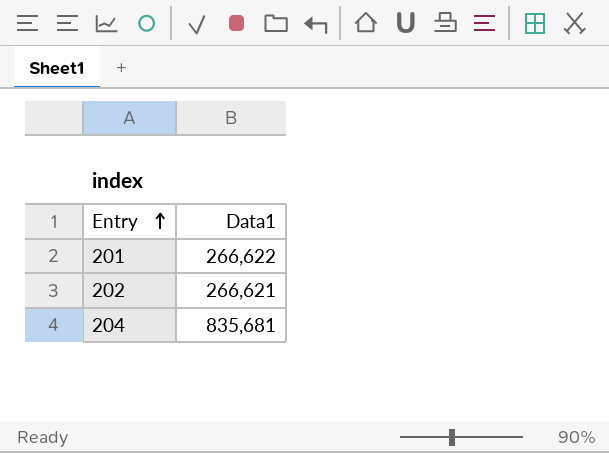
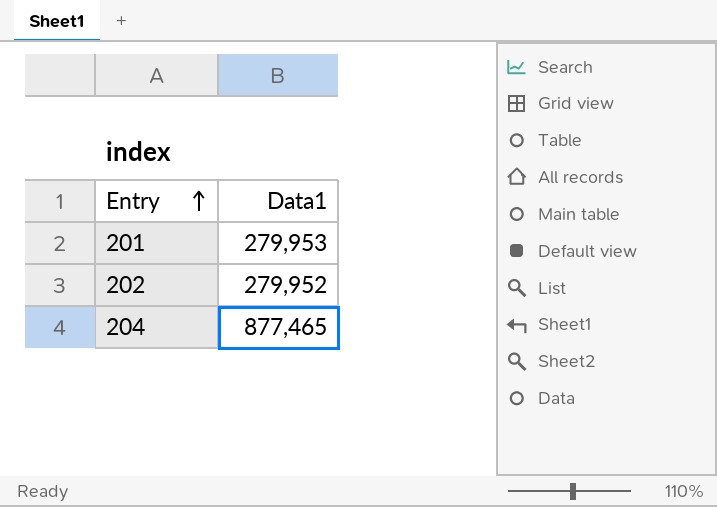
201 | Data1: 266,622 -> 279,953
202 | Data1: 266,621 -> 279,952
204 | Data1: 835,681 -> 877,465

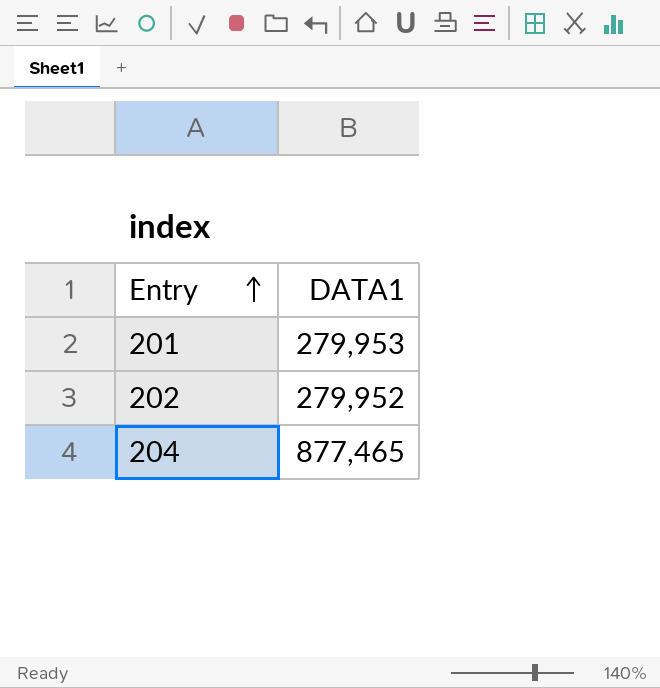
column name: Data1 -> DATA1

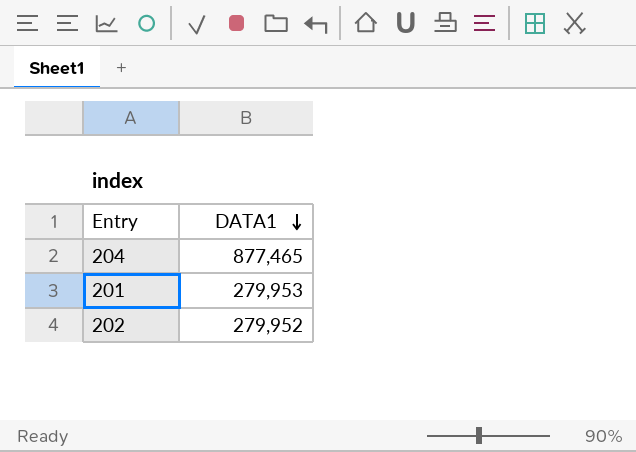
row order: Entry ascending -> DATA1 descending

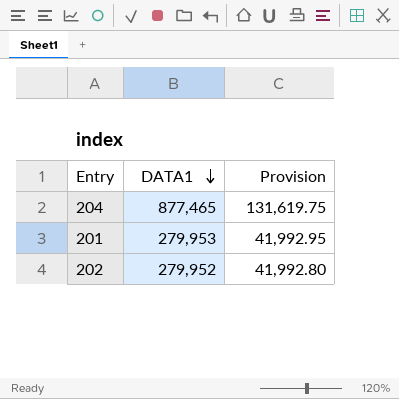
column Provision | formula: none -> [DATA1] * 0.15

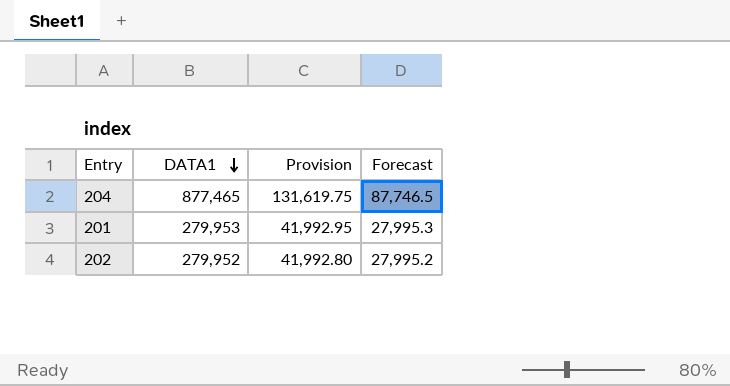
column Forecast | formula: none -> [DATA1] * 0.1

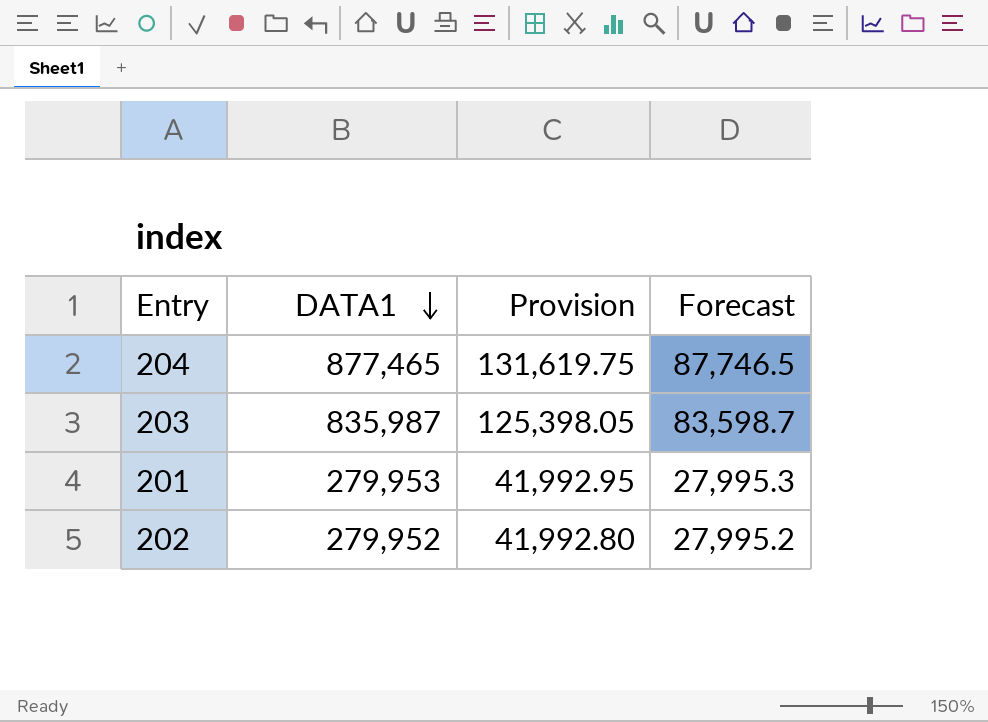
row 203: none -> 835,987 | 125,398.05 | 83,598.7

